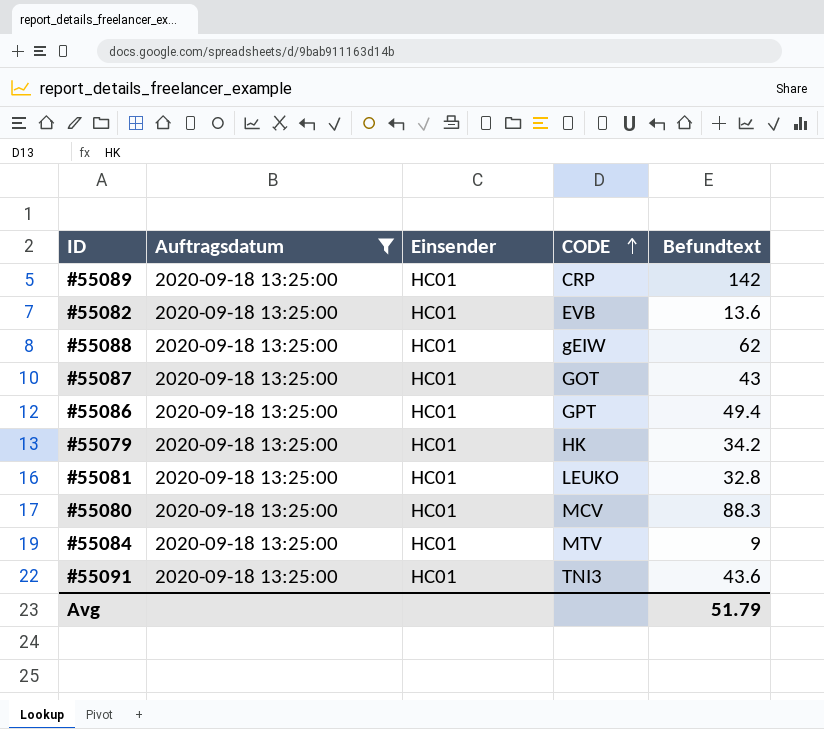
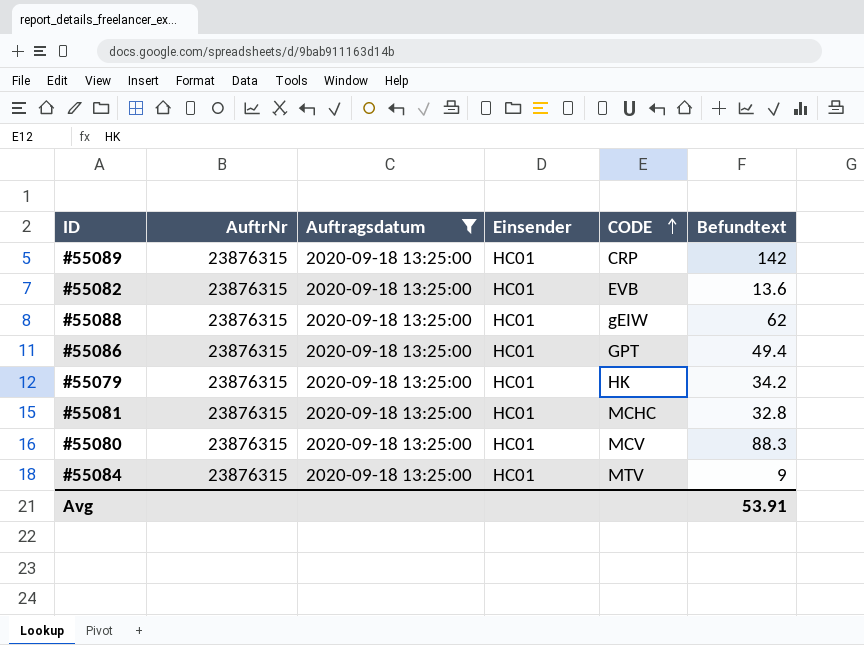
column AuftrNr | position: none -> 2
row #55087: 2020-09-18 13:25:00 | HC01 | GOT | 43 -> none
row #55091: 2020-09-18 13:25:00 | HC01 | TNI3 | 43.6 -> none
#55081 | CODE: LEUKO -> MCHC
Avg | Befundtext: 51.79 -> 53.91

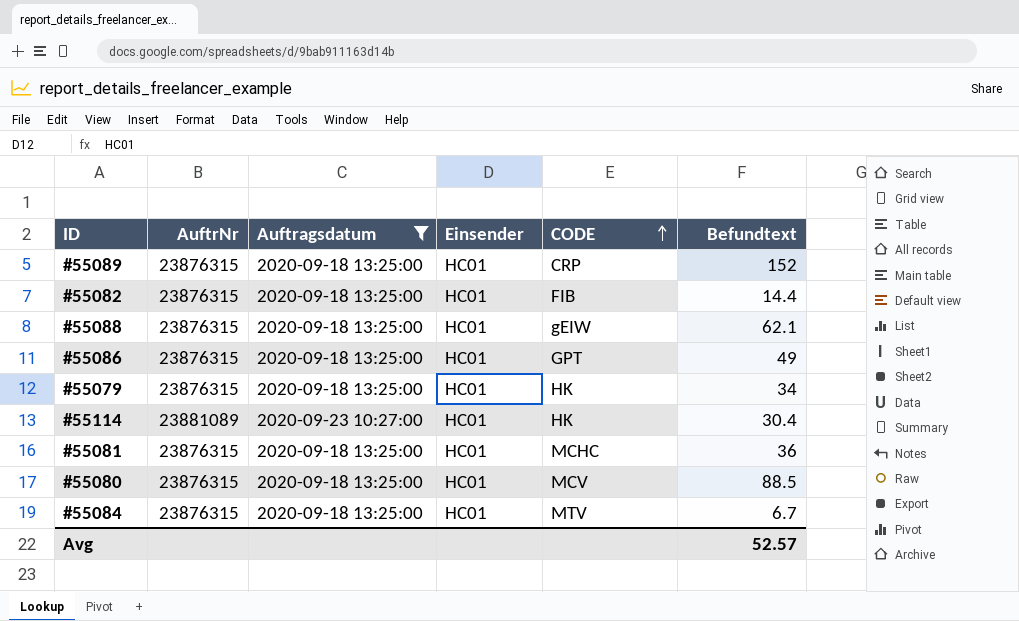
#55089 | Befundtext: 142 -> 152
#55082 | CODE: EVB -> FIB
#55082 | Befundtext: 13.6 -> 14.4
#55088 | Befundtext: 62 -> 62.1
#55086 | Befundtext: 49.4 -> 49
#55079 | Befundtext: 34.2 -> 34
row #55114: none -> 23881089 | 2020-09-23 10:27:00 | HC01 | HK | 30.4
#55081 | Befundtext: 32.8 -> 36
#55080 | Befundtext: 88.3 -> 88.5
#55084 | Befundtext: 9 -> 6.7
Avg | Befundtext: 53.91 -> 52.57

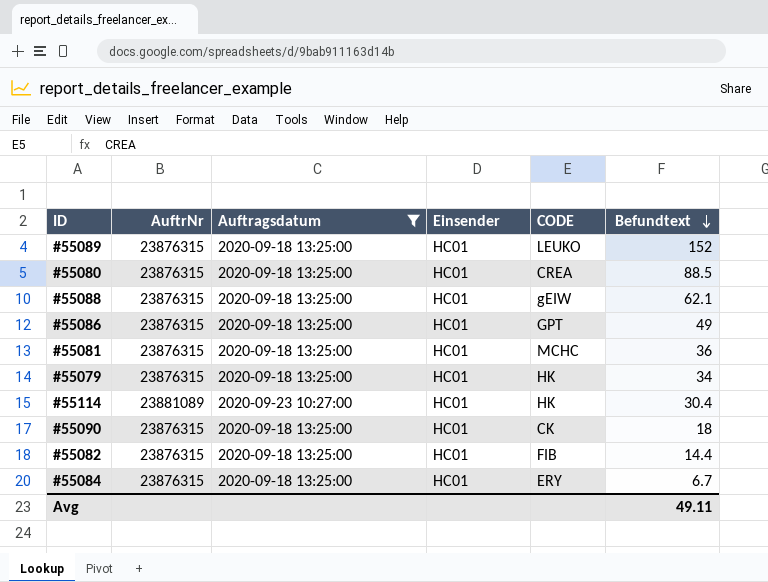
row order: CODE ascending -> Befundtext descending
#55089 | CODE: CRP -> LEUKO
#55080 | CODE: MCV -> CREA
row #55090: none -> 23876315 | 2020-09-18 13:25:00 | HC01 | CK | 18
#55084 | CODE: MTV -> ERY
Avg | Befundtext: 52.57 -> 49.11

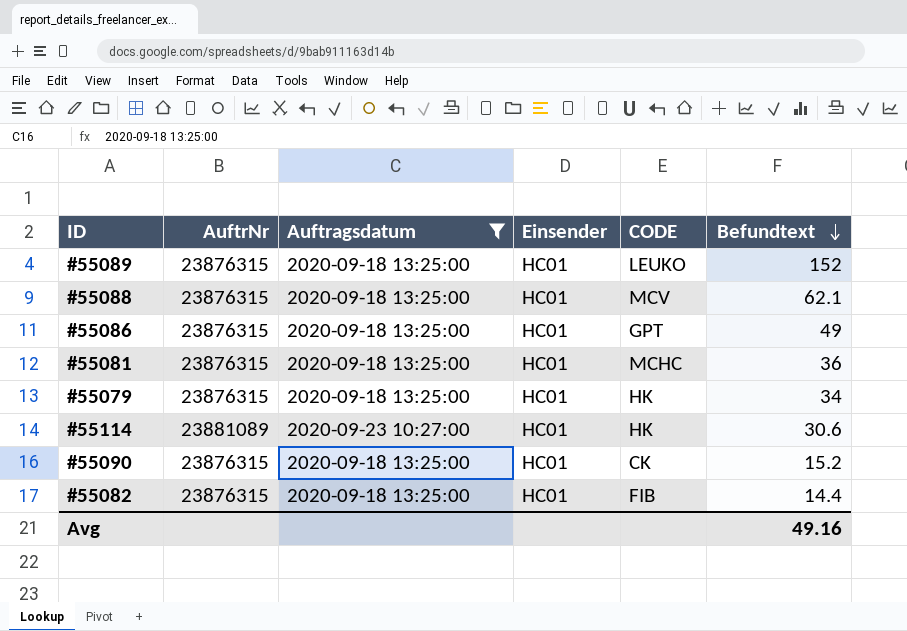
row #55080: 23876315 | 2020-09-18 13:25:00 | HC01 | CREA | 88.5 -> none
row #55084: 23876315 | 2020-09-18 13:25:00 | HC01 | ERY | 6.7 -> none
#55088 | CODE: gEIW -> MCV
#55114 | Befundtext: 30.4 -> 30.6
#55090 | Befundtext: 18 -> 15.2
Avg | Befundtext: 49.11 -> 49.16

